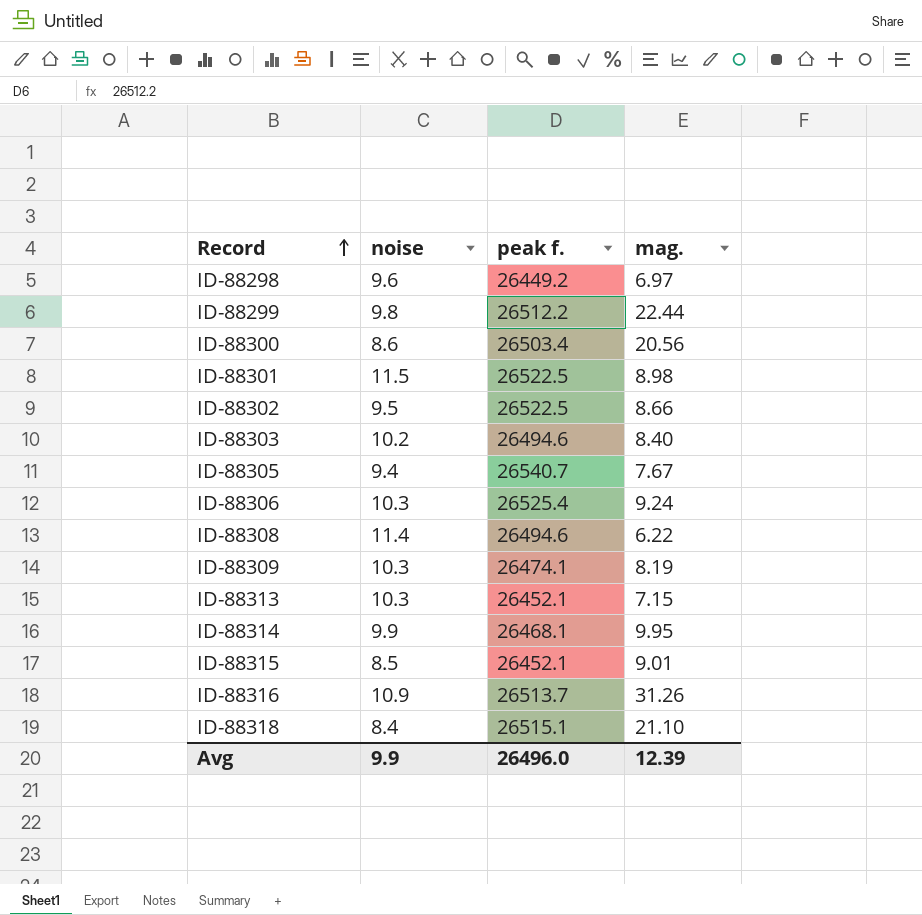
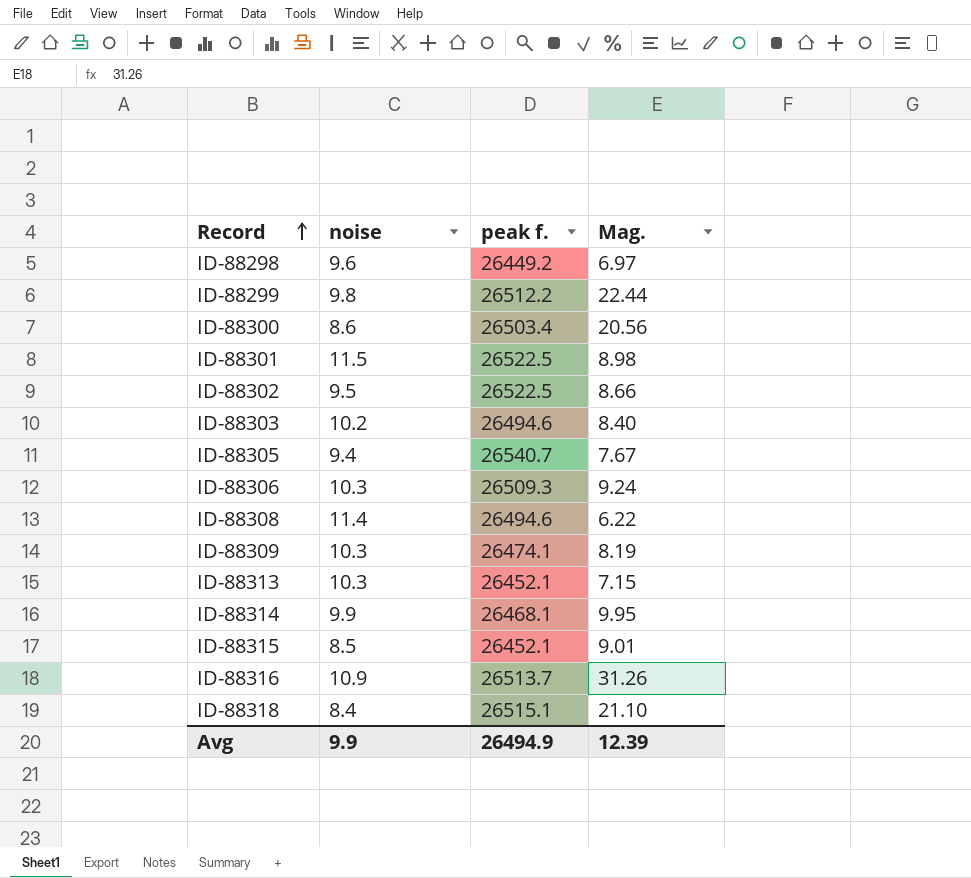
column name: mag. -> Mag.
ID-88306 | peak f.: 26525.4 -> 26509.3
Avg | peak f.: 26496.0 -> 26494.9

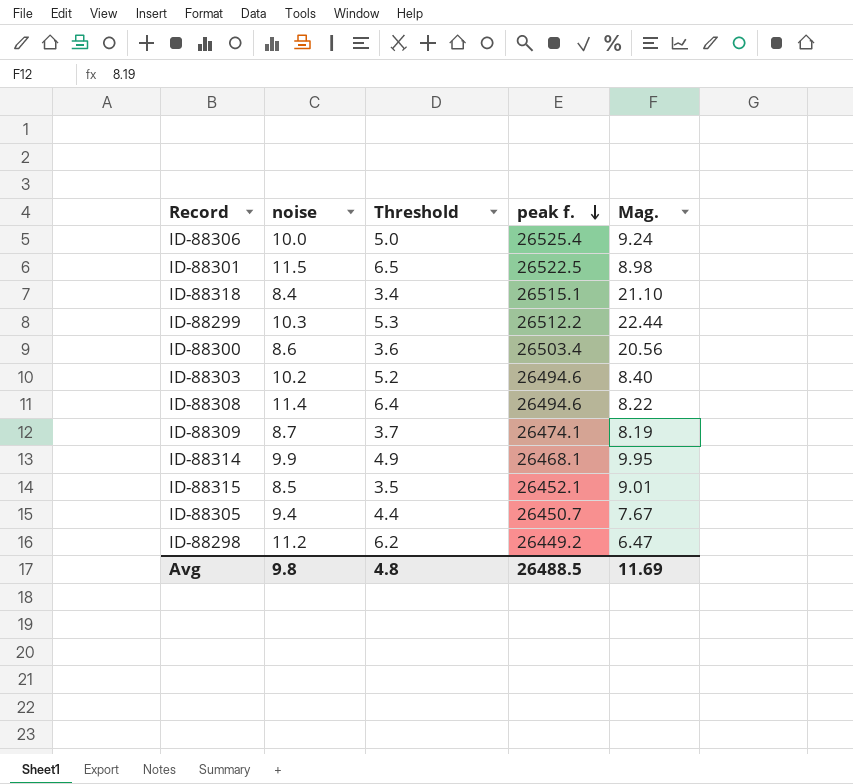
row order: Record ascending -> peak f. descending
column Threshold | formula: none -> [noise] - 5
row ID-88302: 9.5 | 26522.5 | 8.66 -> none
row ID-88313: 10.3 | 26452.1 | 7.15 -> none
row ID-88316: 10.9 | 26513.7 | 31.26 -> none
ID-88306 | noise: 10.3 -> 10.0
ID-88306 | peak f.: 26509.3 -> 26525.4
ID-88299 | noise: 9.8 -> 10.3
ID-88308 | Mag.: 6.22 -> 8.22
ID-88309 | noise: 10.3 -> 8.7
ID-88305 | peak f.: 26540.7 -> 26450.7
ID-88298 | noise: 9.6 -> 11.2
ID-88298 | Mag.: 6.97 -> 6.47
Avg | noise: 9.9 -> 9.8
Avg | peak f.: 26494.9 -> 26488.5
Avg | Mag.: 12.39 -> 11.69

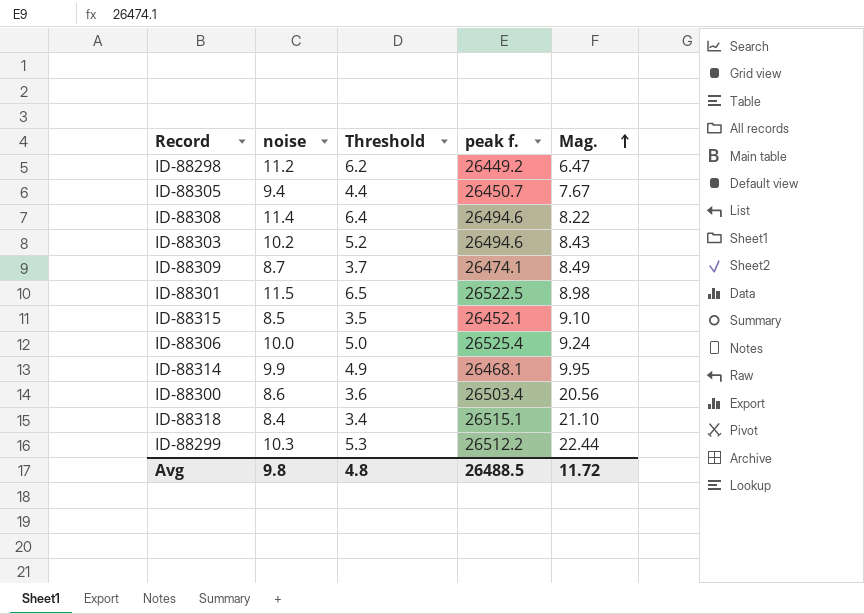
row order: peak f. descending -> Mag. ascending
ID-88303 | Mag.: 8.40 -> 8.43
ID-88309 | Mag.: 8.19 -> 8.49
ID-88315 | Mag.: 9.01 -> 9.10
Avg | Mag.: 11.69 -> 11.72

